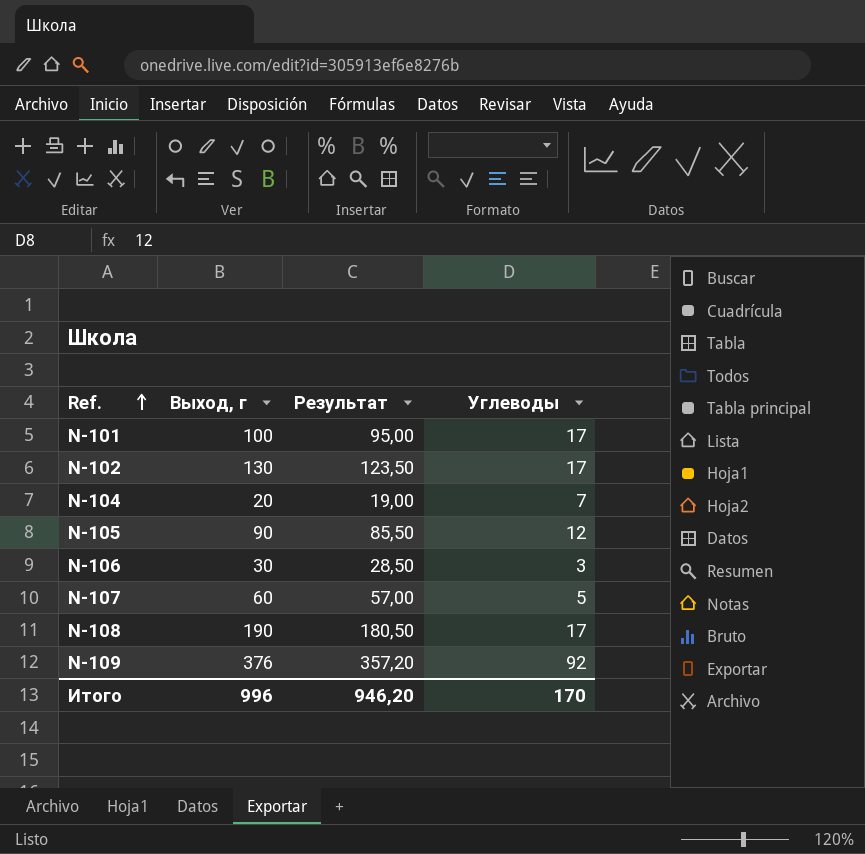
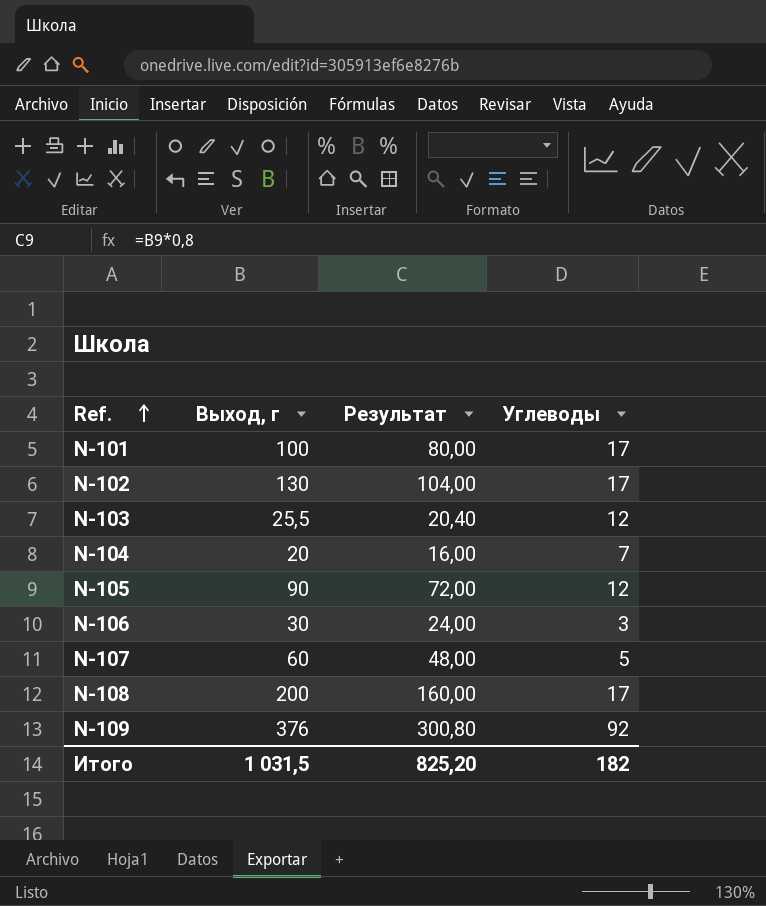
column Результат | formula: [Выход, г] * 0,95 -> [Выход, г] * 0,8
row N-103: none -> 25,5 | 20,40 | 12
N-108 | Выход, г: 190 -> 200
Итого | Выход, г: 996 -> 1 031,5
Итого | Результат: 946,20 -> 825,20
Итого | Углеводы: 170 -> 182

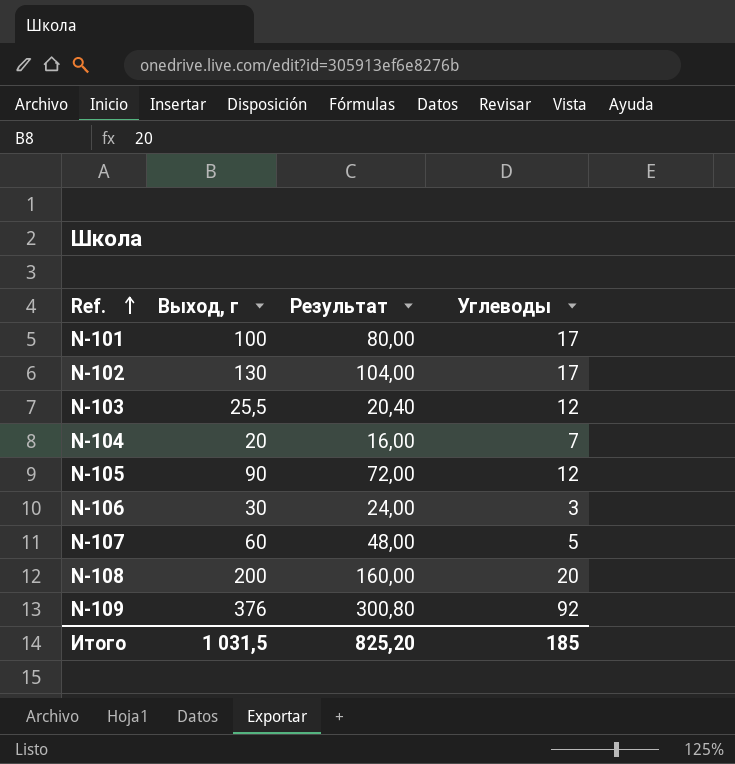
N-108 | Углеводы: 17 -> 20
Итого | Углеводы: 182 -> 185

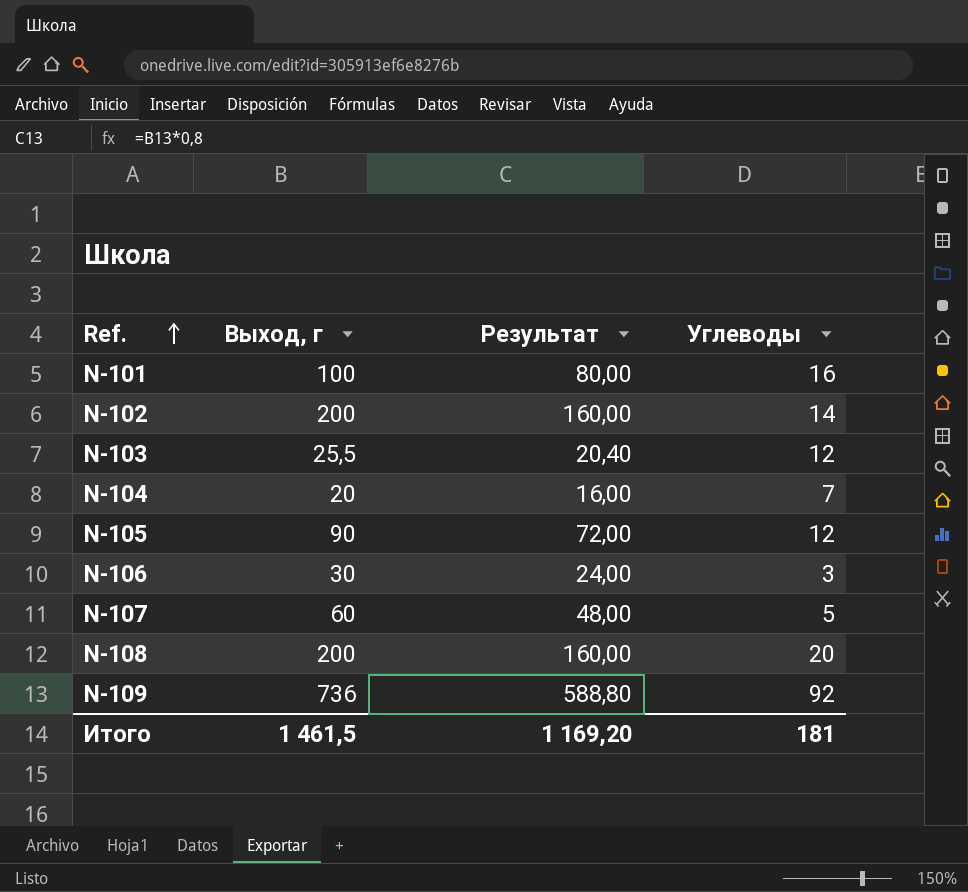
N-101 | Углеводы: 17 -> 16
N-102 | Выход, г: 130 -> 200
N-102 | Результат: 104,00 -> 160,00
N-102 | Углеводы: 17 -> 14
N-109 | Выход, г: 376 -> 736
N-109 | Результат: 300,80 -> 588,80
Итого | Выход, г: 1 031,5 -> 1 461,5
Итого | Результат: 825,20 -> 1 169,20
Итого | Углеводы: 185 -> 181

